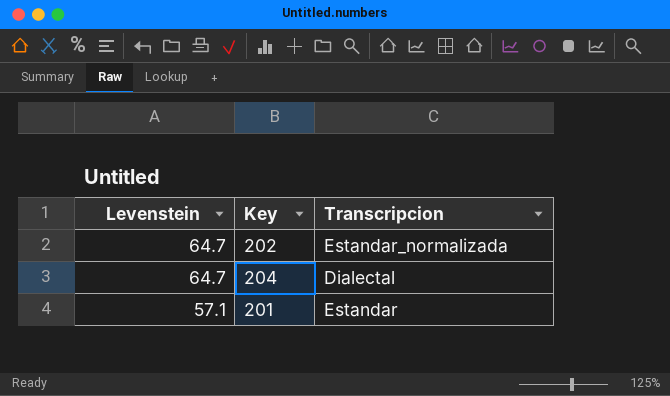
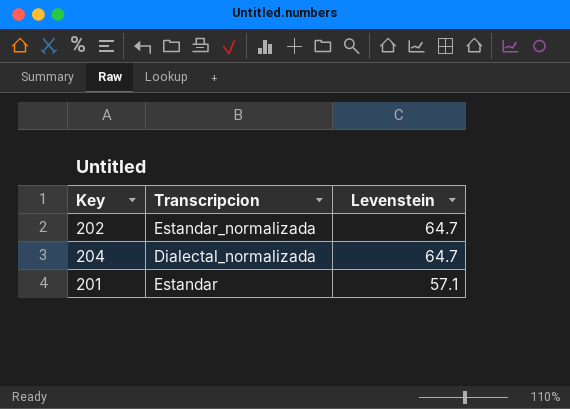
column Levenstein | position: 1 -> 3
204 | Transcripcion: Dialectal -> Dialectal_normalizada

